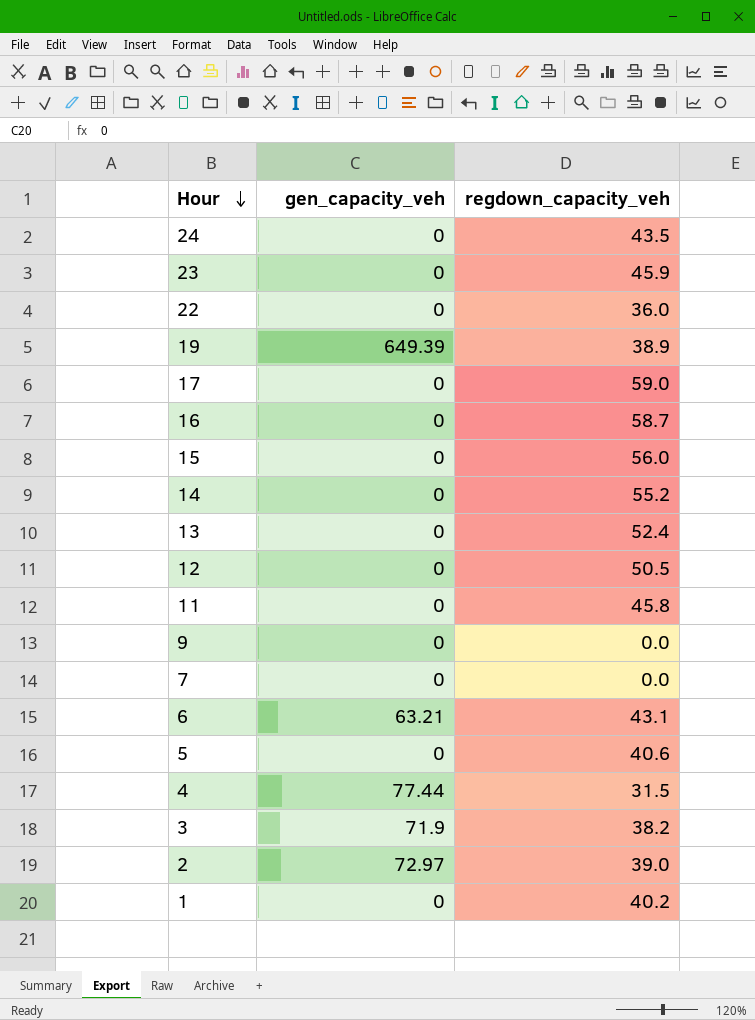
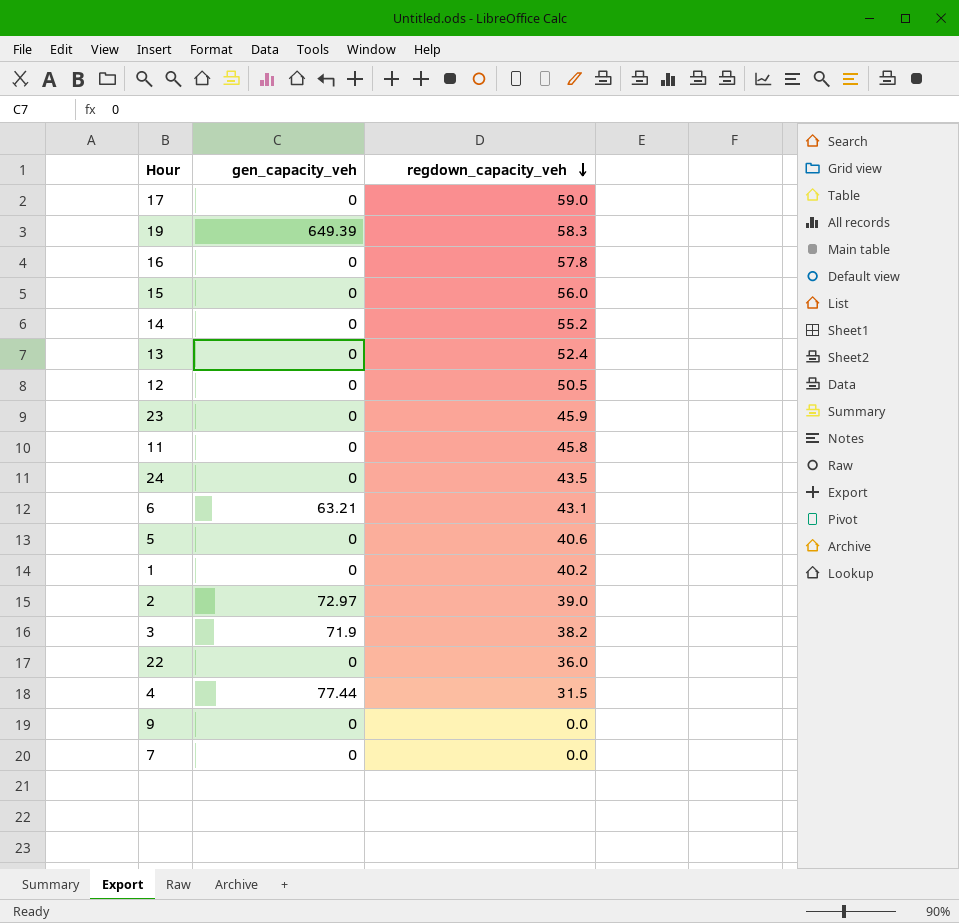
row order: Hour descending -> regdown_capacity_veh descending
19 | regdown_capacity_veh: 38.9 -> 58.3
16 | regdown_capacity_veh: 58.7 -> 57.8

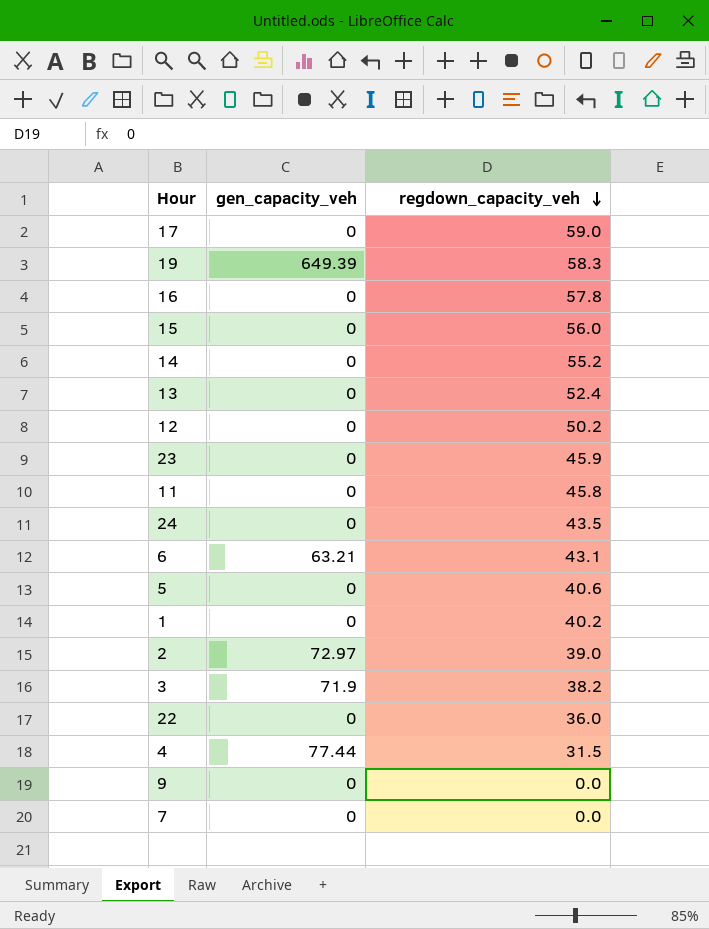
12 | regdown_capacity_veh: 50.5 -> 50.2

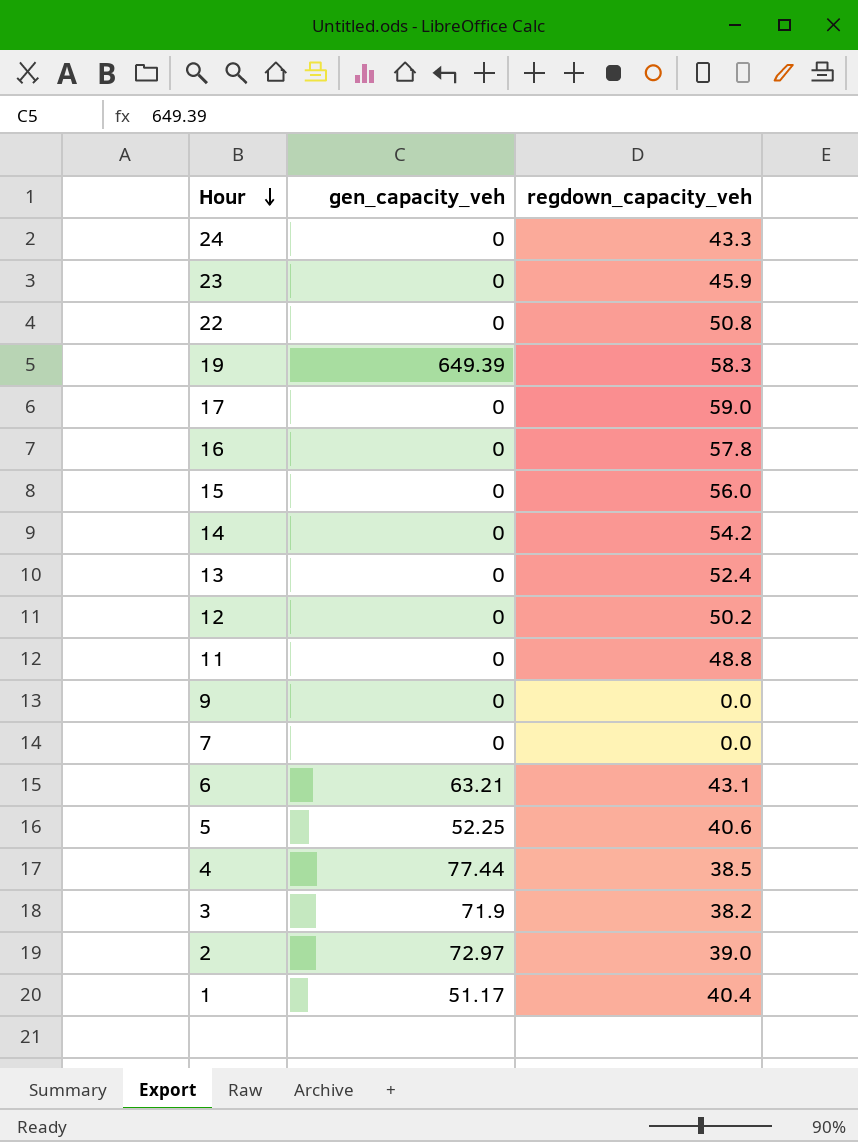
row order: regdown_capacity_veh descending -> Hour descending
24 | regdown_capacity_veh: 43.5 -> 43.3
22 | regdown_capacity_veh: 36.0 -> 50.8
14 | regdown_capacity_veh: 55.2 -> 54.2
11 | regdown_capacity_veh: 45.8 -> 48.8
5 | gen_capacity_veh: 0 -> 52.25
4 | regdown_capacity_veh: 31.5 -> 38.5
1 | gen_capacity_veh: 0 -> 51.17
1 | regdown_capacity_veh: 40.2 -> 40.4

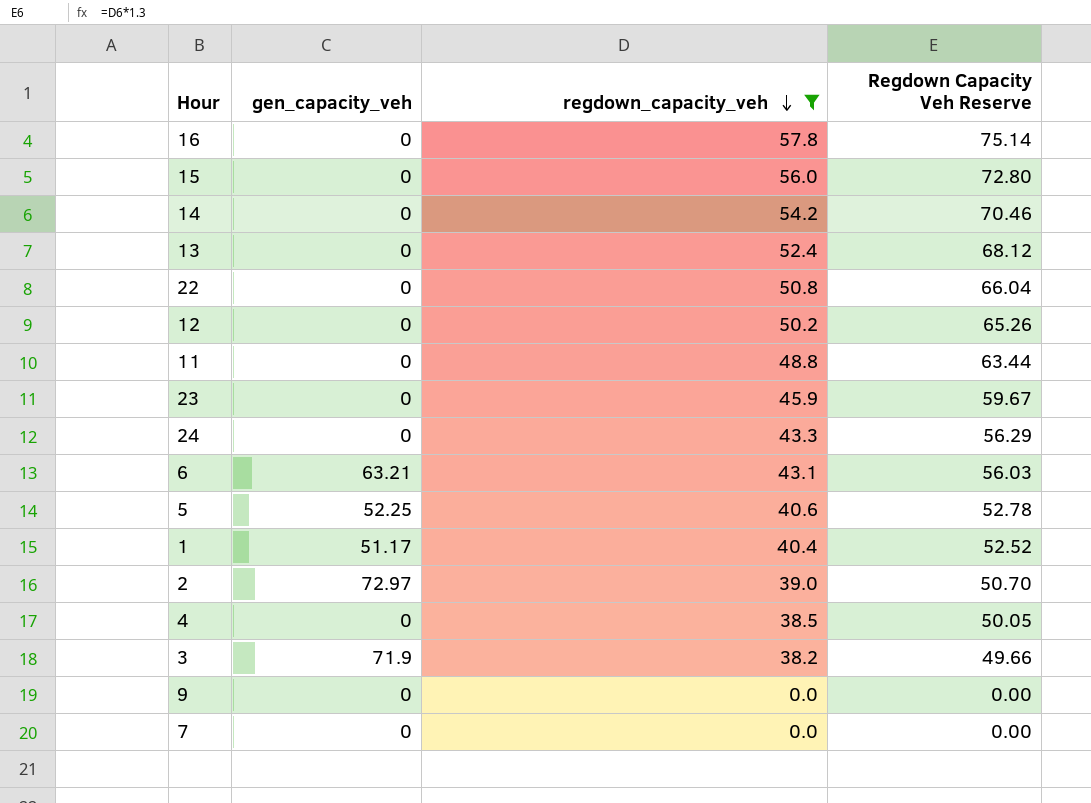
filter: none -> regdown_capacity_veh <= 57.8
row order: Hour descending -> regdown_capacity_veh descending
column Regdown Capacity Veh Reserve | formula: none -> [regdown_capacity_veh] * 1.3
4 | gen_capacity_veh: 77.44 -> 0

